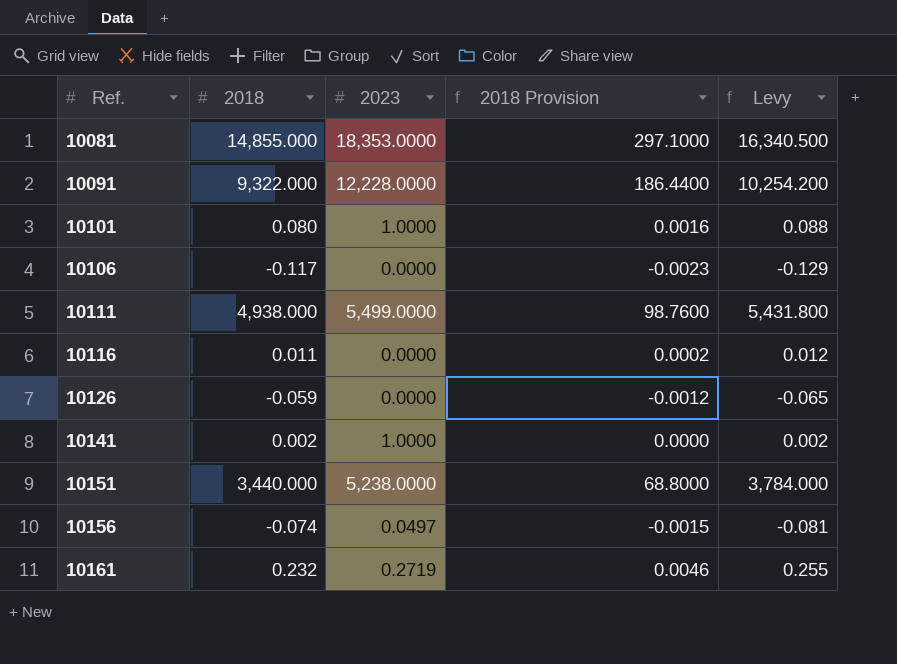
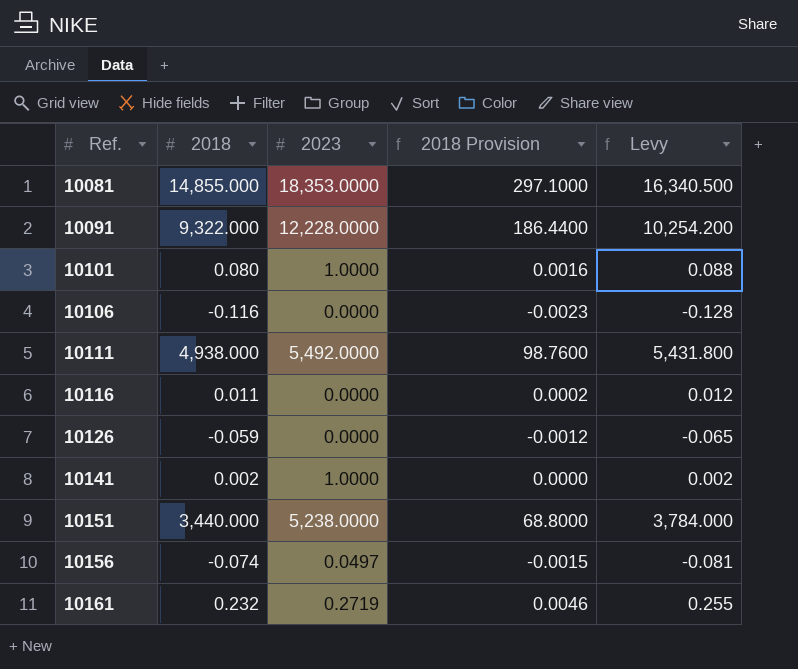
10106 | 2018: -0.117 -> -0.116
10106 | Levy: -0.129 -> -0.128
10111 | 2023: 5,499.0000 -> 5,492.0000

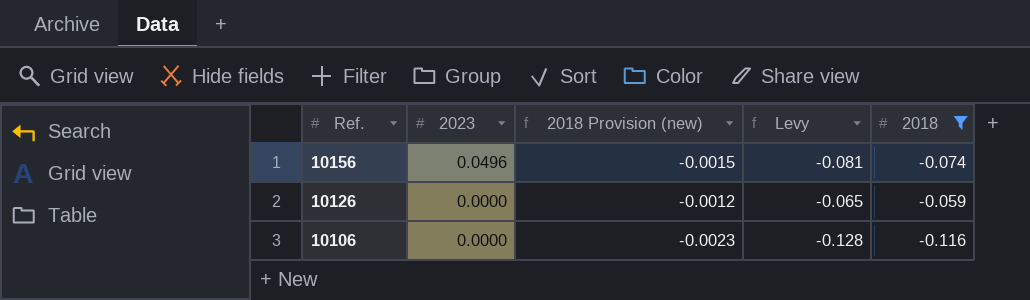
filter: none -> 2018 <= -0.059
row order: Ref. ascending -> Ref. descending
column name: 2018 Provision -> 2018 Provision (new)
column 2018 | position: 2 -> 5
10156 | 2023: 0.0497 -> 0.0496

